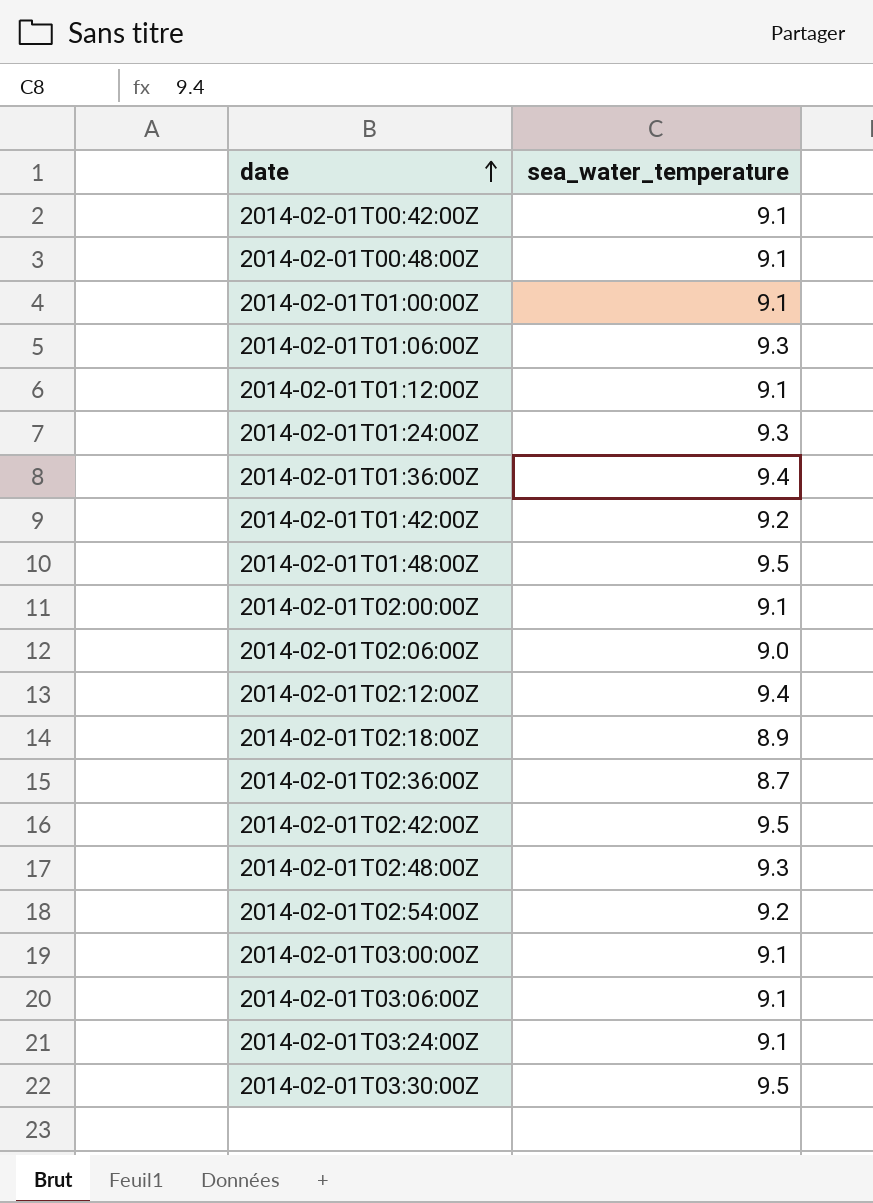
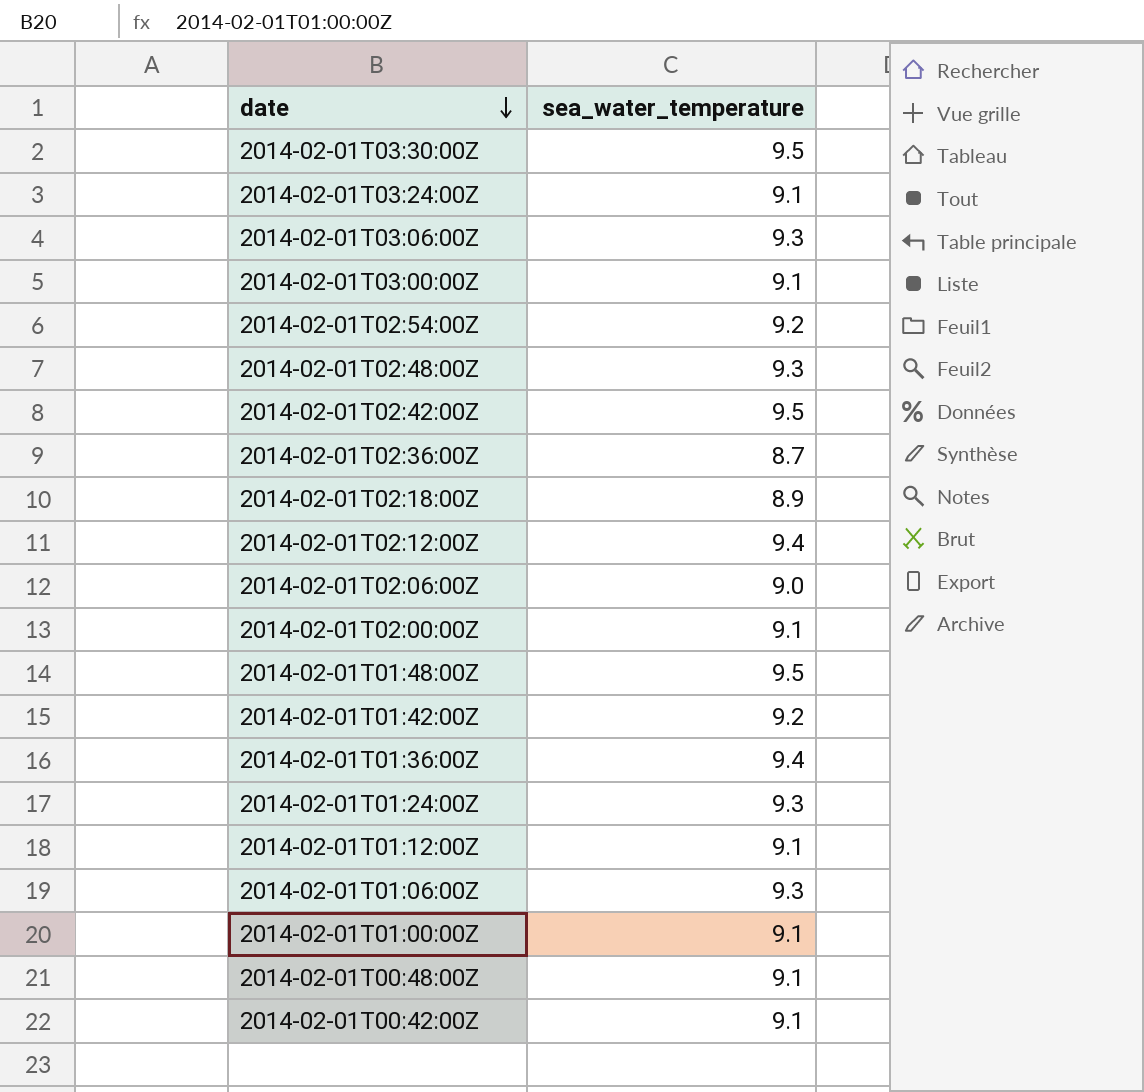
row order: date ascending -> date descending
2014-02-01T03:06:00Z | sea_water_temperature: 9.1 -> 9.3

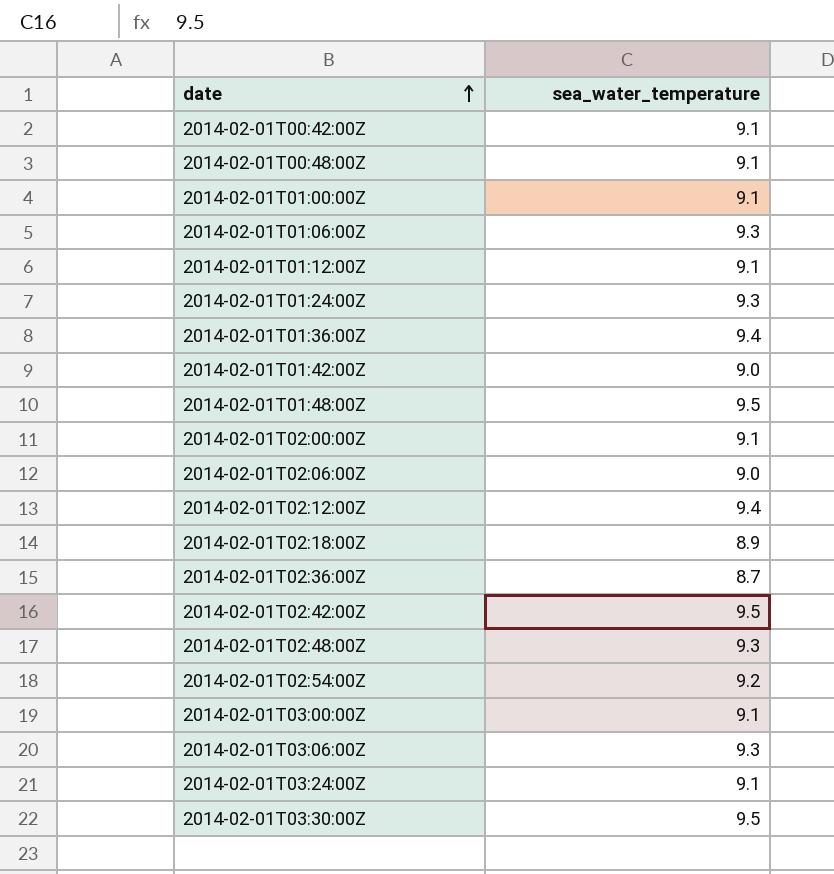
row order: date descending -> date ascending
2014-02-01T01:42:00Z | sea_water_temperature: 9.2 -> 9.0

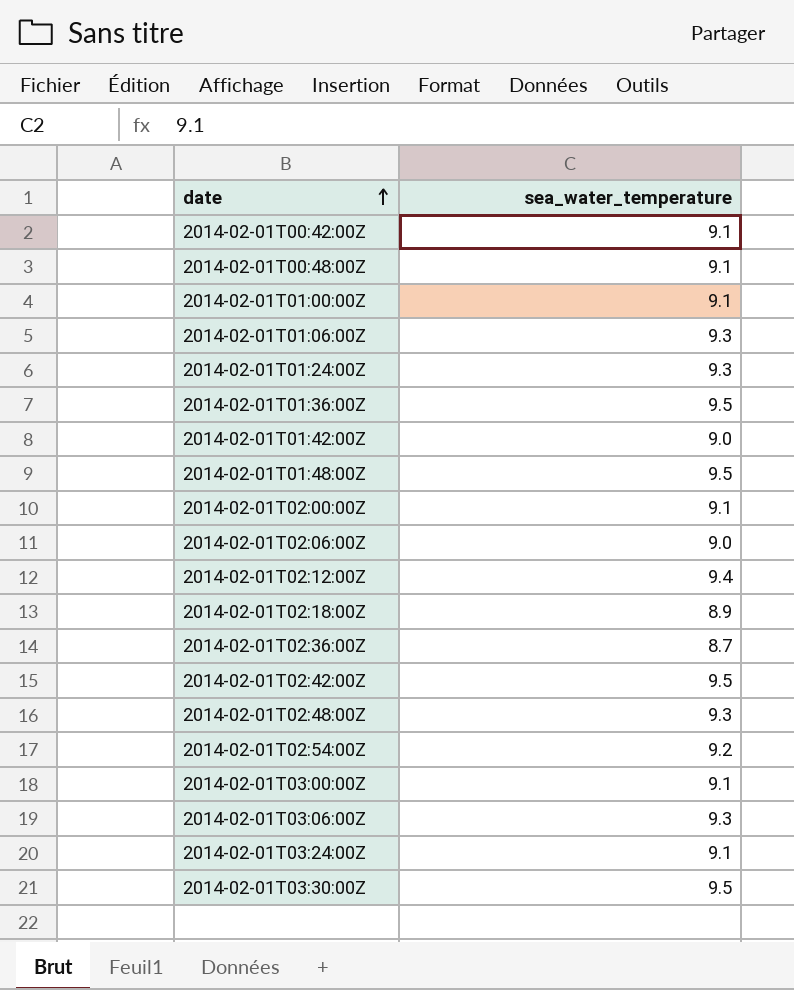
row 2014-02-01T01:12:00Z: 9.1 -> none
2014-02-01T01:36:00Z | sea_water_temperature: 9.4 -> 9.5

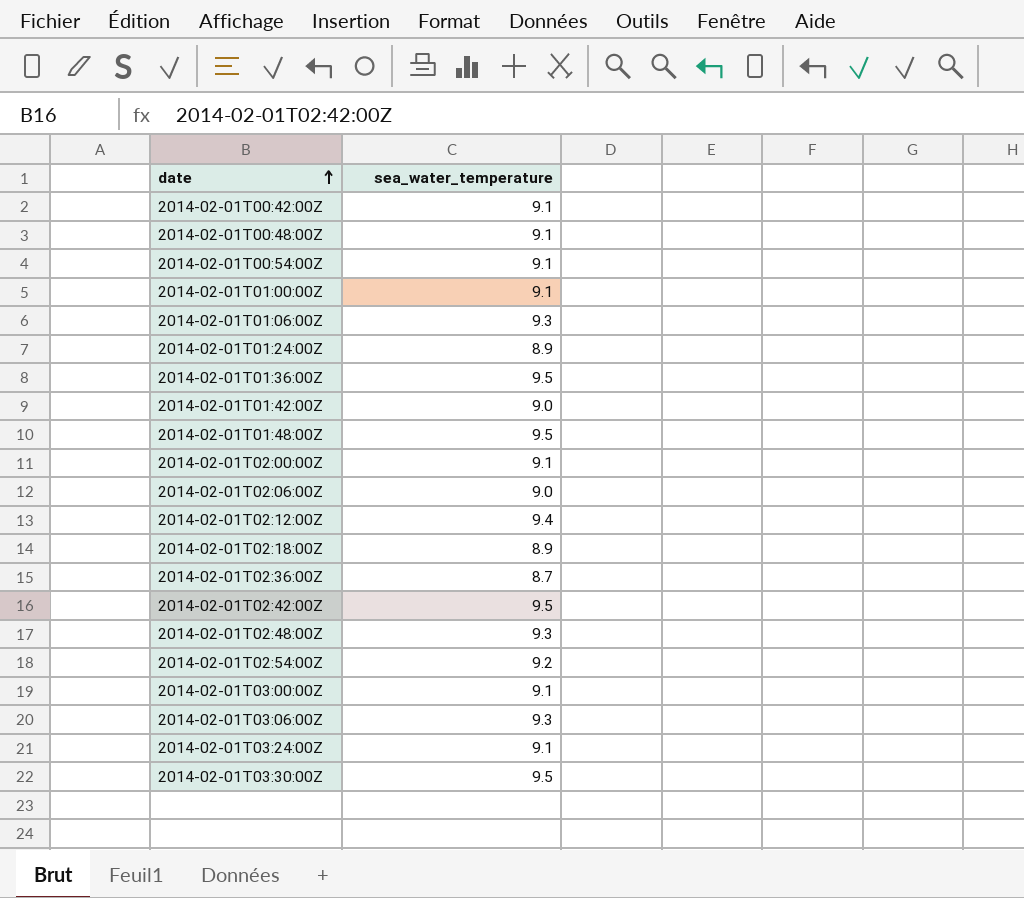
row 2014-02-01T00:54:00Z: none -> 9.1
2014-02-01T01:24:00Z | sea_water_temperature: 9.3 -> 8.9

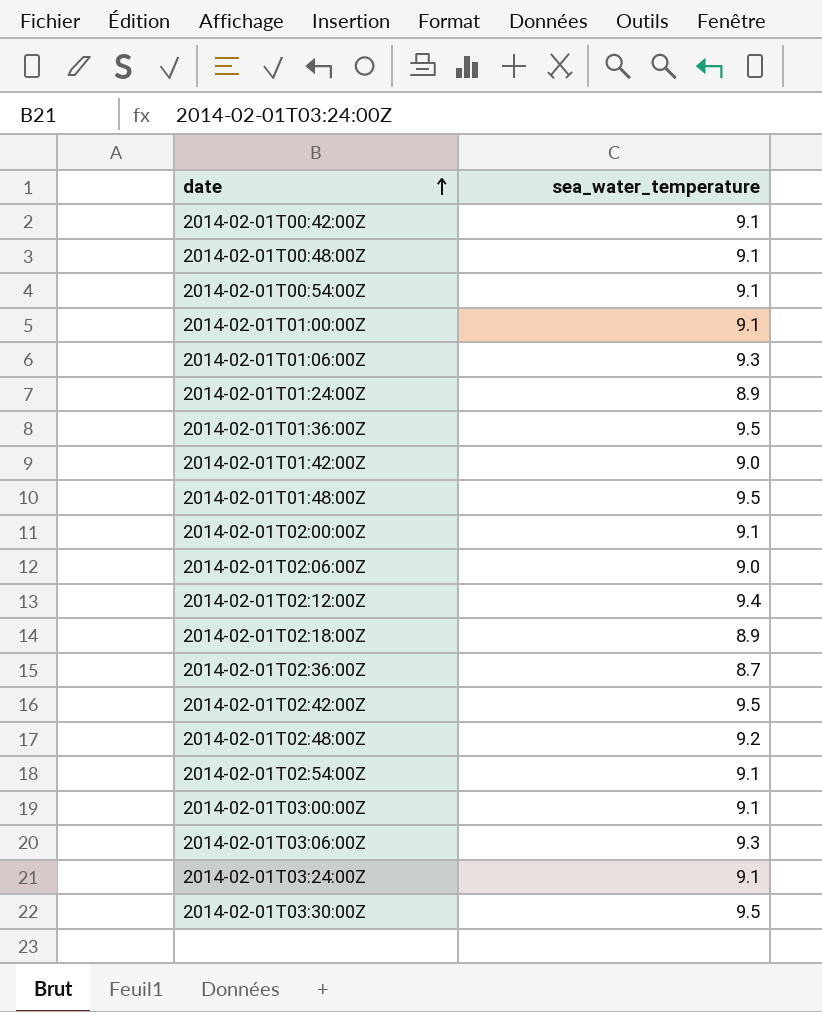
2014-02-01T02:48:00Z | sea_water_temperature: 9.3 -> 9.2
2014-02-01T02:54:00Z | sea_water_temperature: 9.2 -> 9.1

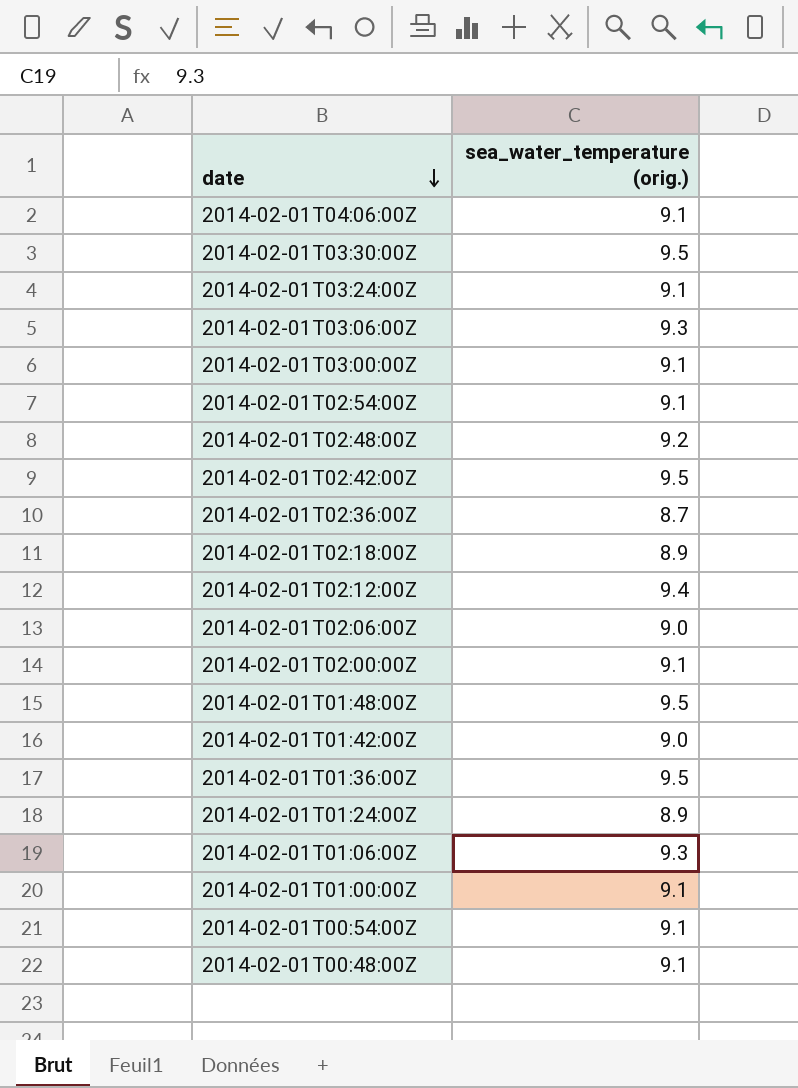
row order: date ascending -> date descending
column name: sea_water_temperature -> sea_water_temperature (orig.)
row 2014-02-01T00:42:00Z: 9.1 -> none
row 2014-02-01T04:06:00Z: none -> 9.1

